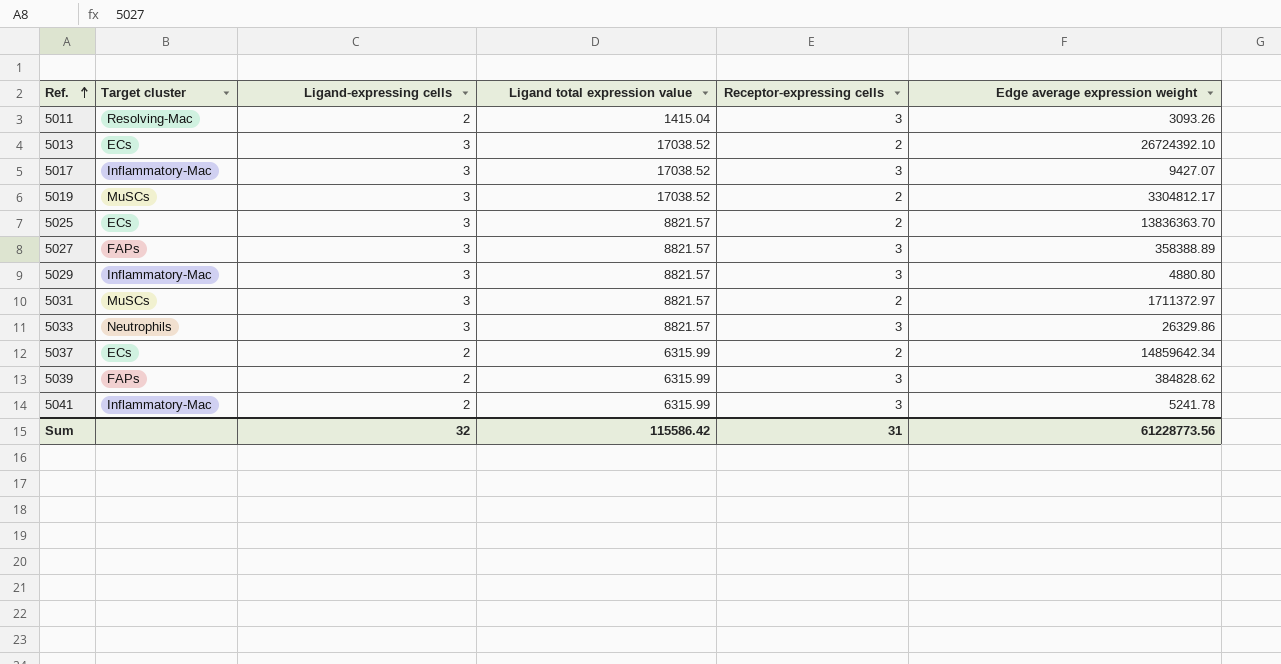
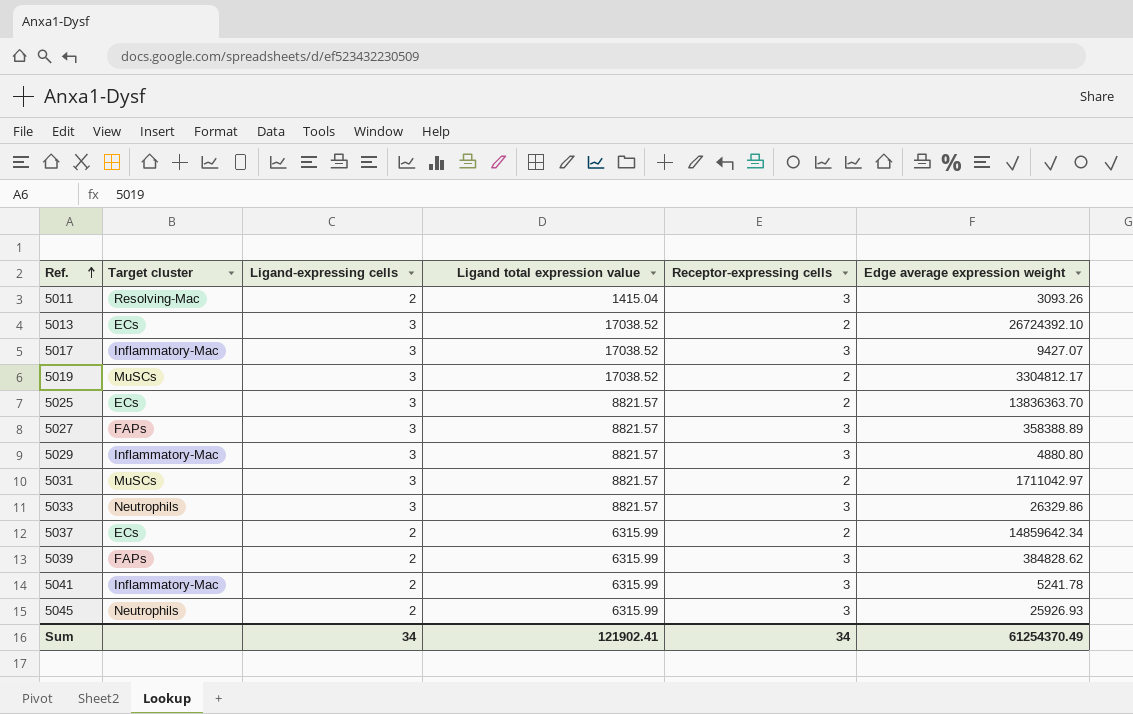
5031 | Edge average expression weight: 1711372.97 -> 1711042.97
row 5045: none -> Neutrophils | 2 | 6315.99 | 3 | 25926.93
Sum | Ligand-expressing cells: 32 -> 34
Sum | Ligand total expression value: 115586.42 -> 121902.41
Sum | Receptor-expressing cells: 31 -> 34
Sum | Edge average expression weight: 61228773.56 -> 61254370.49

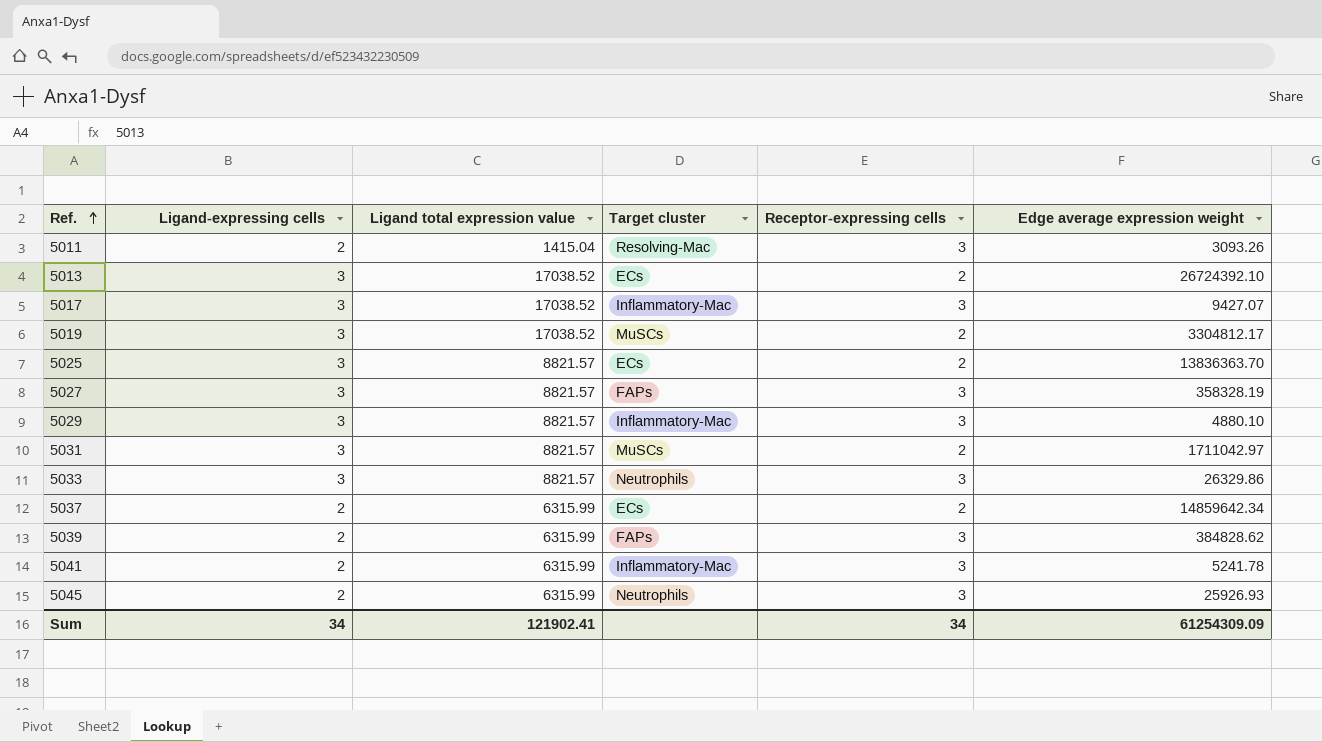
column Target cluster | position: 2 -> 4
5027 | Edge average expression weight: 358388.89 -> 358328.19
5029 | Edge average expression weight: 4880.80 -> 4880.10
Sum | Edge average expression weight: 61254370.49 -> 61254309.09

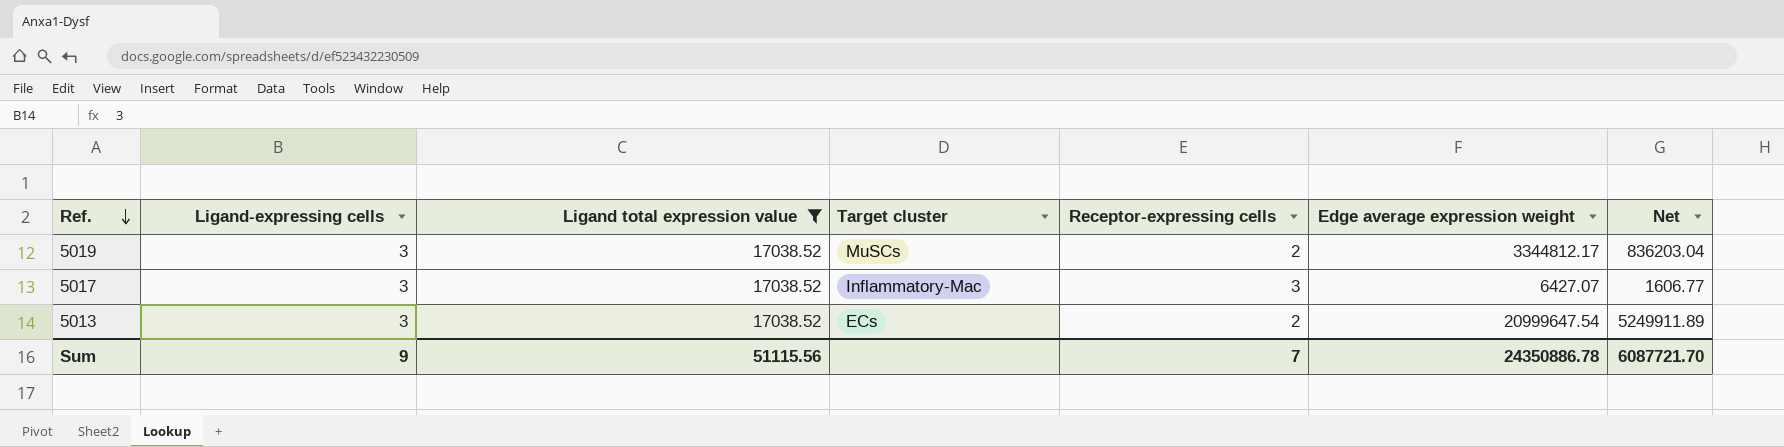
filter: none -> Ligand total expression value = 17038.52
row order: Ref. ascending -> Ref. descending
column Net | formula: none -> [Edge average expression weight] * 0.25
5019 | Edge average expression weight: 3304812.17 -> 3344812.17
5017 | Edge average expression weight: 9427.07 -> 6427.07
5013 | Edge average expression weight: 26724392.10 -> 20999647.54
Sum | Ligand-expressing cells: 34 -> 9
Sum | Ligand total expression value: 121902.41 -> 51115.56
Sum | Receptor-expressing cells: 34 -> 7
Sum | Edge average expression weight: 61254309.09 -> 24350886.78

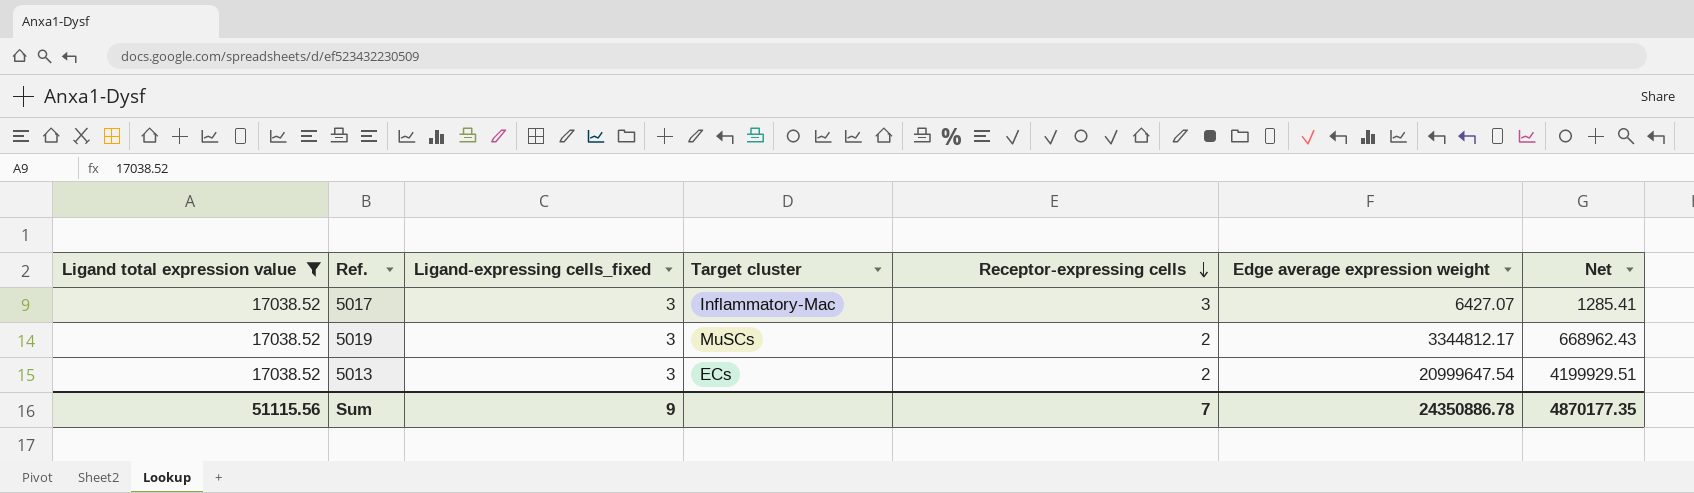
row order: Ref. descending -> Receptor-expressing cells descending
column Ligand total expression value | position: 3 -> 1
column name: Ligand-expressing cells -> Ligand-expressing cells_fixed
column Net | formula: [Edge average expression weight] * 0.25 -> [Edge average expression weight] * 0.2
Sum | Net: 6087721.70 -> 4870177.35

